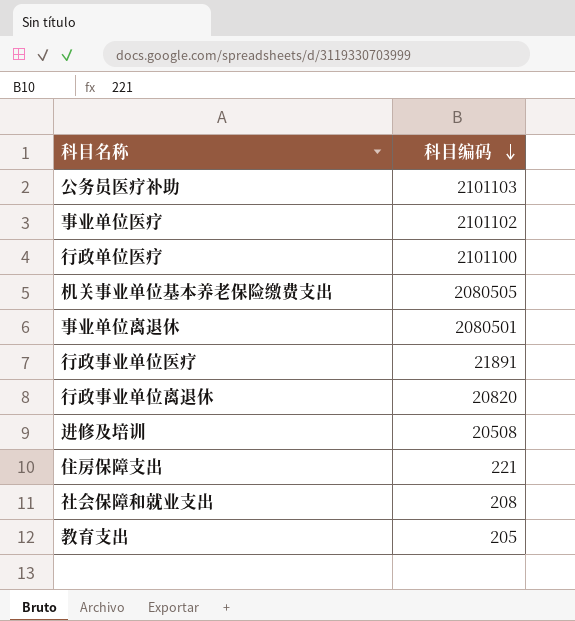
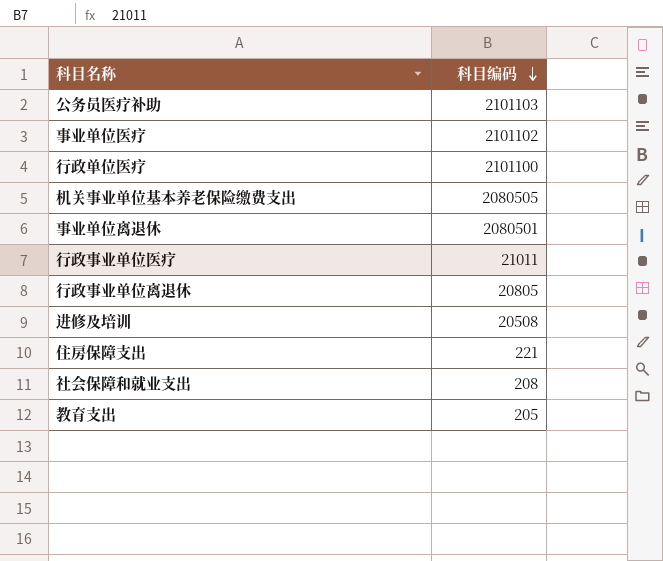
行政事业单位医疗 | 科目编码: 21891 -> 21011
行政事业单位离退休 | 科目编码: 20820 -> 20805

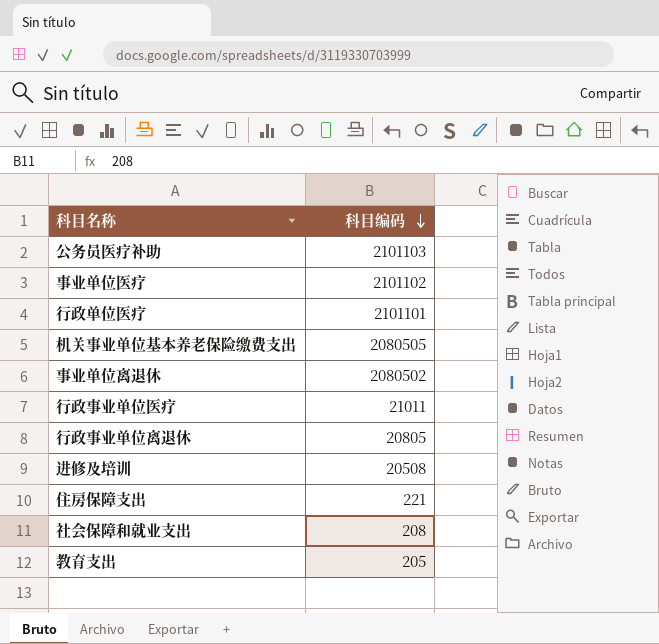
行政单位医疗 | 科目编码: 2101100 -> 2101101
事业单位离退休 | 科目编码: 2080501 -> 2080502

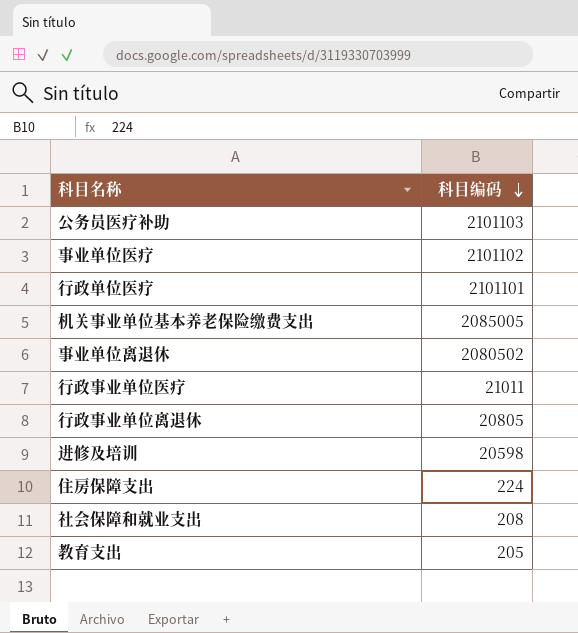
机关事业单位基本养老保险缴费支出 | 科目编码: 2080505 -> 2085005
进修及培训 | 科目编码: 20508 -> 20598
住房保障支出 | 科目编码: 221 -> 224

